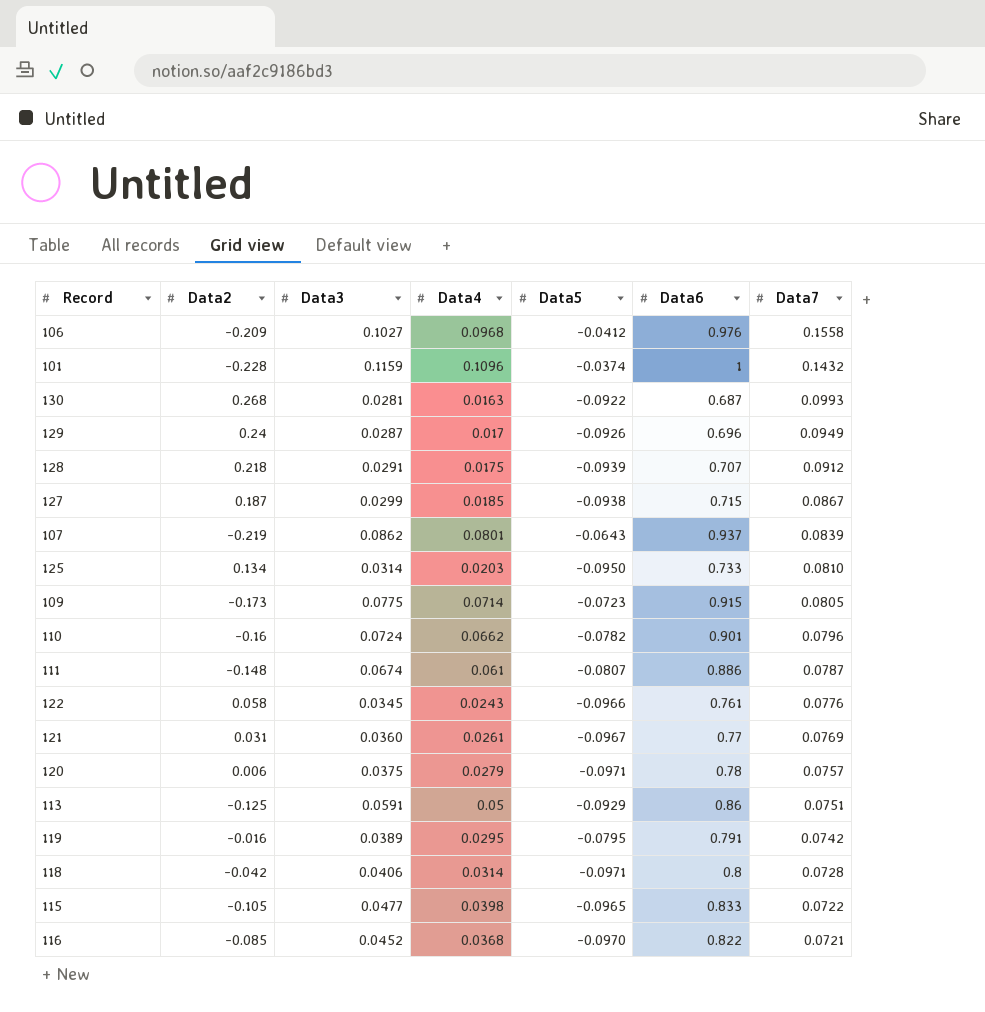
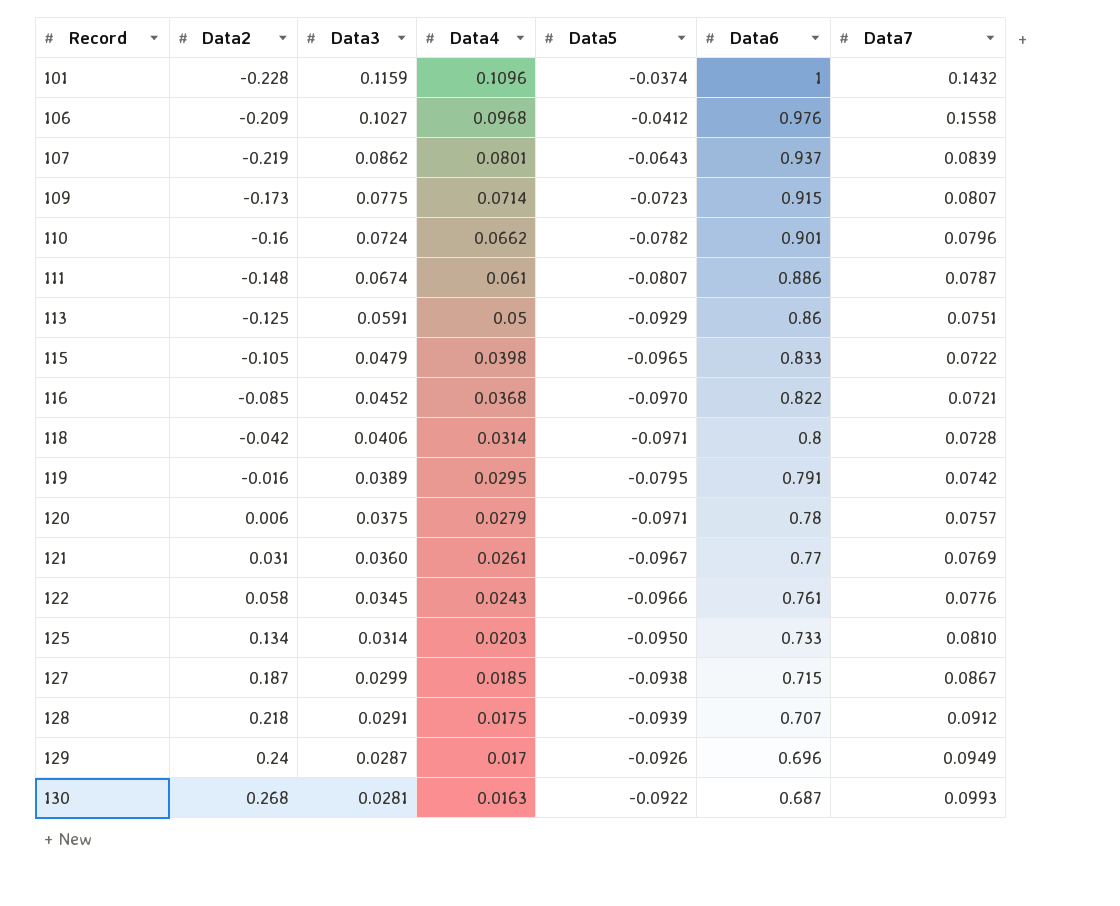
row order: Data7 descending -> Record ascending
109 | Data7: 0.0805 -> 0.0807
115 | Data3: 0.0477 -> 0.0479

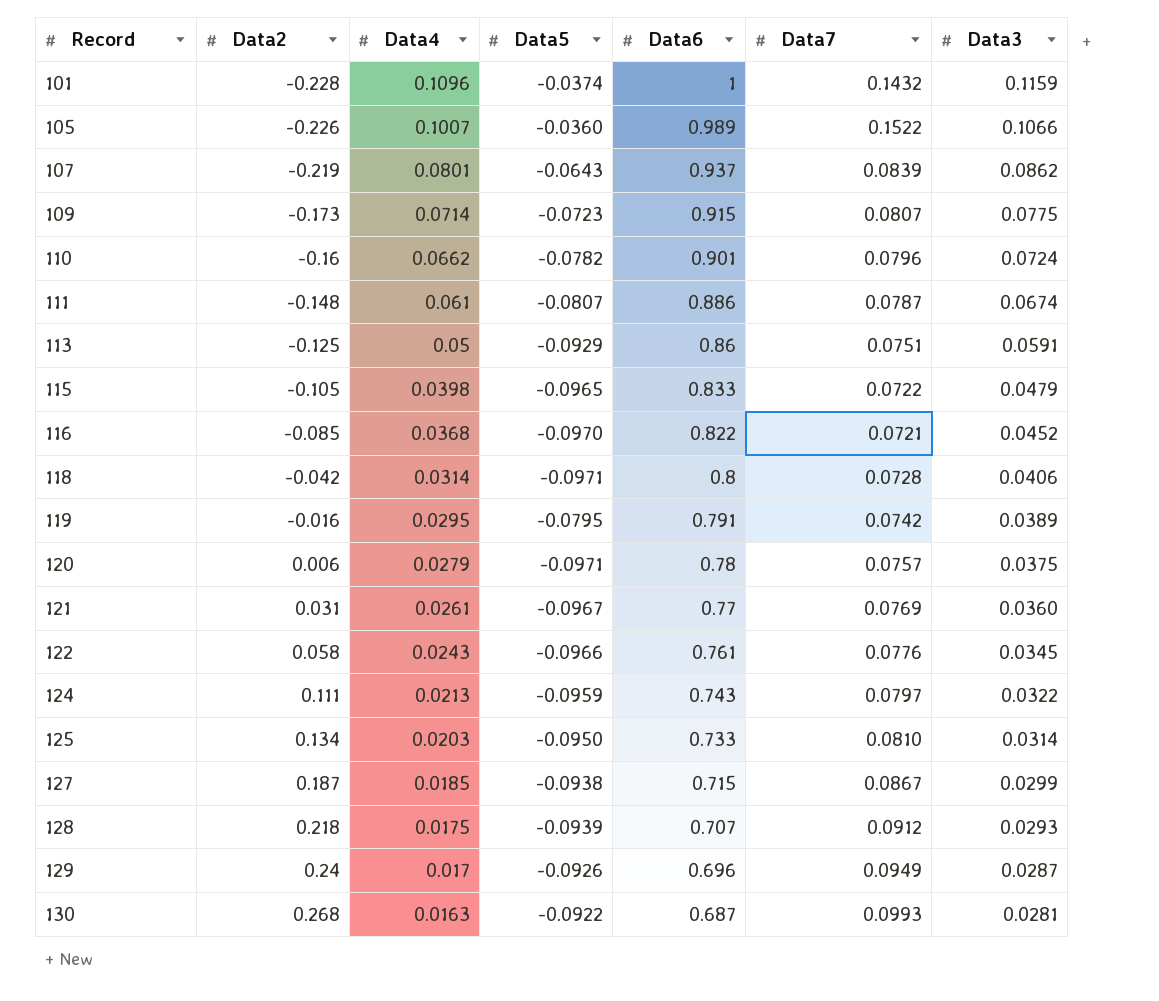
column Data3 | position: 3 -> 7
row 106: -0.209 | 0.1027 | 0.0968 | -0.0412 | 0.976 | 0.1558 -> none
row 105: none -> -0.226 | 0.1007 | -0.0360 | 0.989 | 0.1522 | 0.1066
row 124: none -> 0.111 | 0.0213 | -0.0959 | 0.743 | 0.0797 | 0.0322
128 | Data3: 0.0291 -> 0.0293

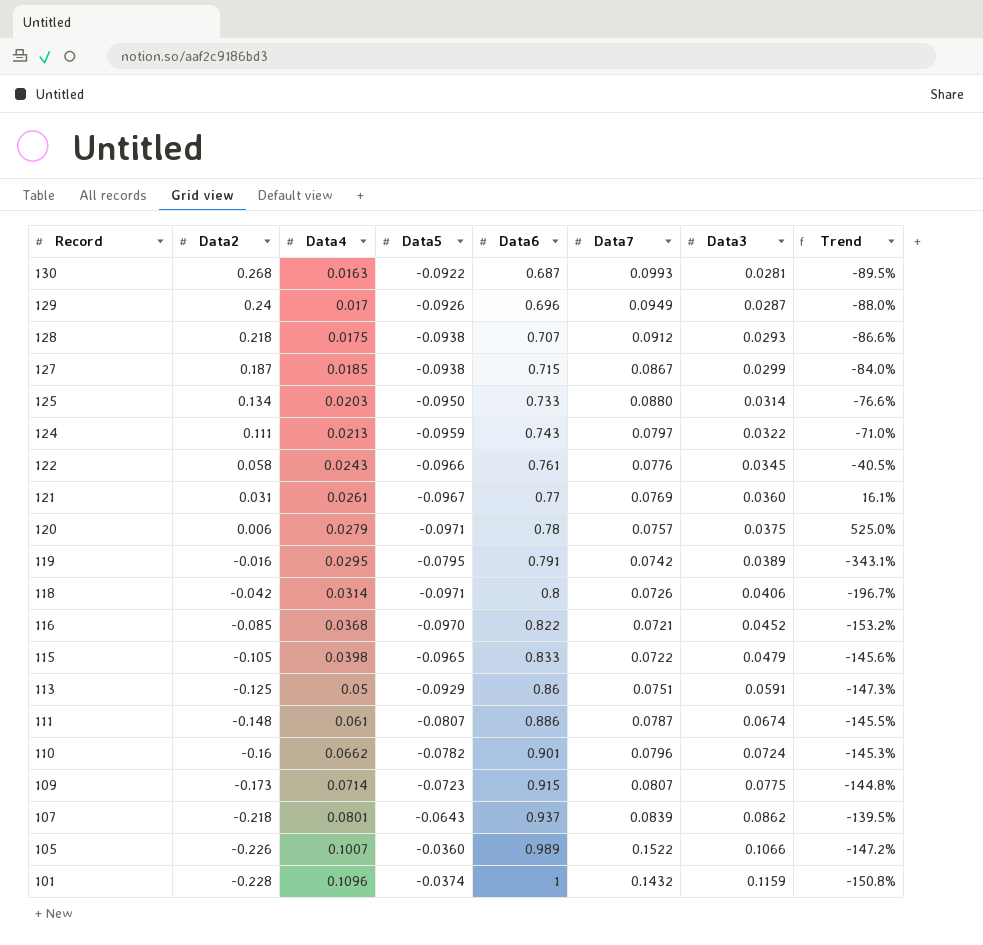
row order: Record ascending -> Record descending
column Trend | formula: none -> ([Data3] - [Data2]) / [Data2]
128 | Data5: -0.0939 -> -0.0938
125 | Data7: 0.0810 -> 0.0880
118 | Data7: 0.0728 -> 0.0726
107 | Data2: -0.219 -> -0.218

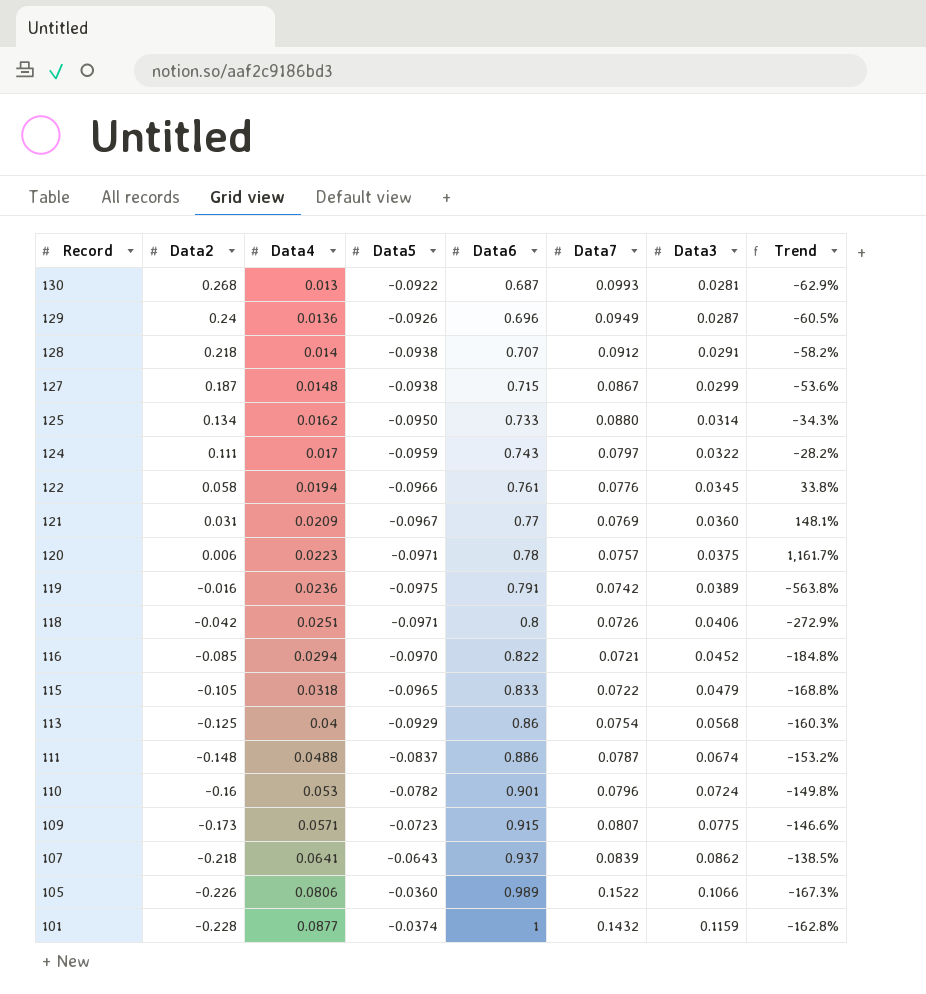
column Trend | formula: ([Data3] - [Data2]) / [Data2] -> ([Data7] - [Data2]) / [Data2]
130 | Data4: 0.0163 -> 0.013
129 | Data4: 0.017 -> 0.0136
128 | Data4: 0.0175 -> 0.014
128 | Data3: 0.0293 -> 0.0291
127 | Data4: 0.0185 -> 0.0148
125 | Data4: 0.0203 -> 0.0162
124 | Data4: 0.0213 -> 0.017
122 | Data4: 0.0243 -> 0.0194
121 | Data4: 0.0261 -> 0.0209
120 | Data4: 0.0279 -> 0.0223
119 | Data4: 0.0295 -> 0.0236
119 | Data5: -0.0795 -> -0.0975
118 | Data4: 0.0314 -> 0.0251
116 | Data4: 0.0368 -> 0.0294
115 | Data4: 0.0398 -> 0.0318
113 | Data4: 0.05 -> 0.04
113 | Data7: 0.0751 -> 0.0754
113 | Data3: 0.0591 -> 0.0568
111 | Data4: 0.061 -> 0.0488
111 | Data5: -0.0807 -> -0.0837
110 | Data4: 0.0662 -> 0.053
109 | Data4: 0.0714 -> 0.0571
107 | Data4: 0.0801 -> 0.0641
105 | Data4: 0.1007 -> 0.0806
101 | Data4: 0.1096 -> 0.0877

